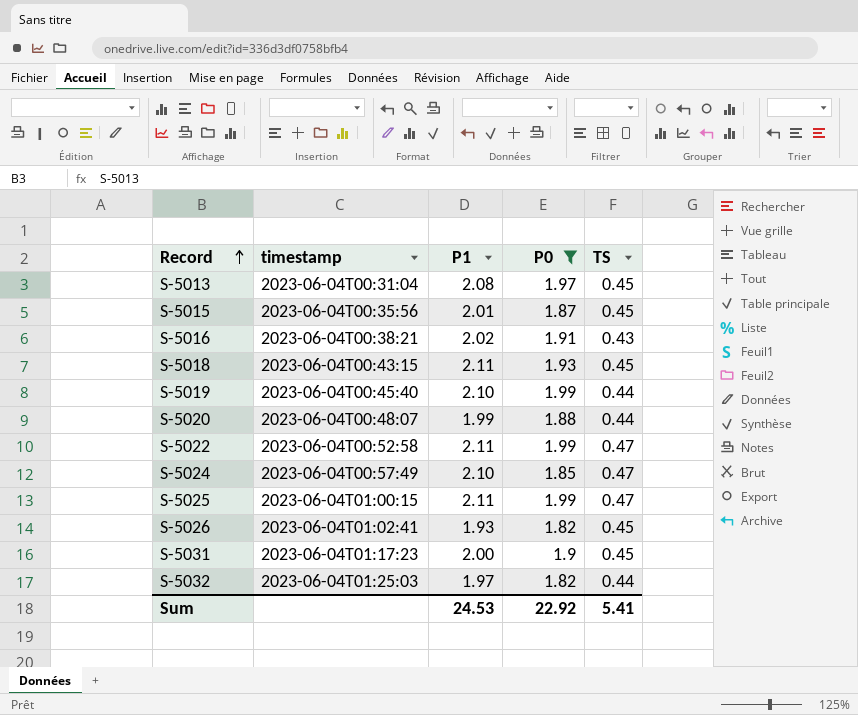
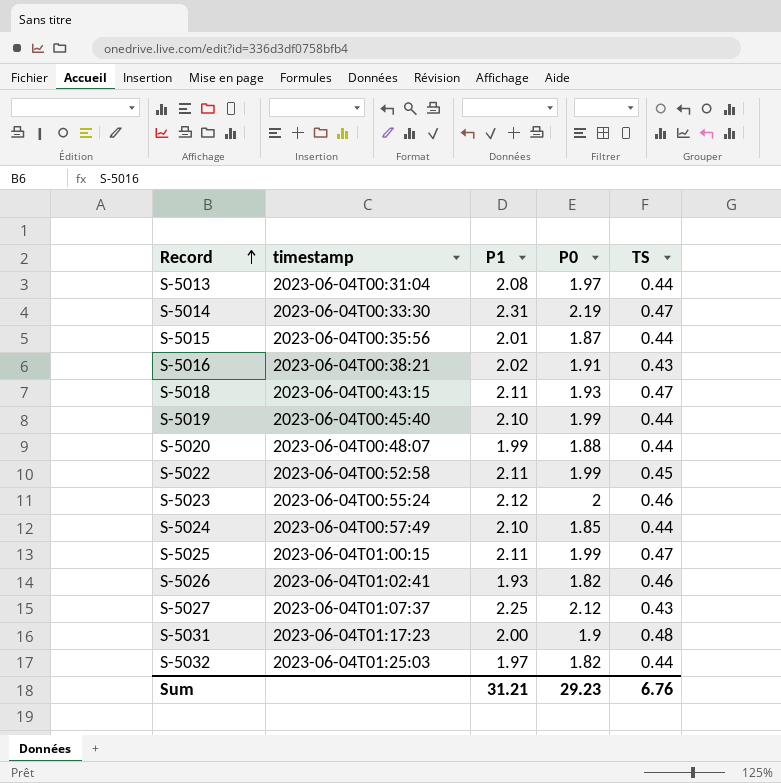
filter: P0 <= 1.99 -> none
S-5013 | TS: 0.45 -> 0.44
S-5015 | TS: 0.45 -> 0.44
S-5018 | TS: 0.45 -> 0.47
S-5022 | TS: 0.47 -> 0.45
S-5024 | TS: 0.47 -> 0.44
S-5026 | TS: 0.45 -> 0.46
S-5031 | TS: 0.45 -> 0.48
Sum | P1: 24.53 -> 31.21
Sum | P0: 22.92 -> 29.23
Sum | TS: 5.41 -> 6.76

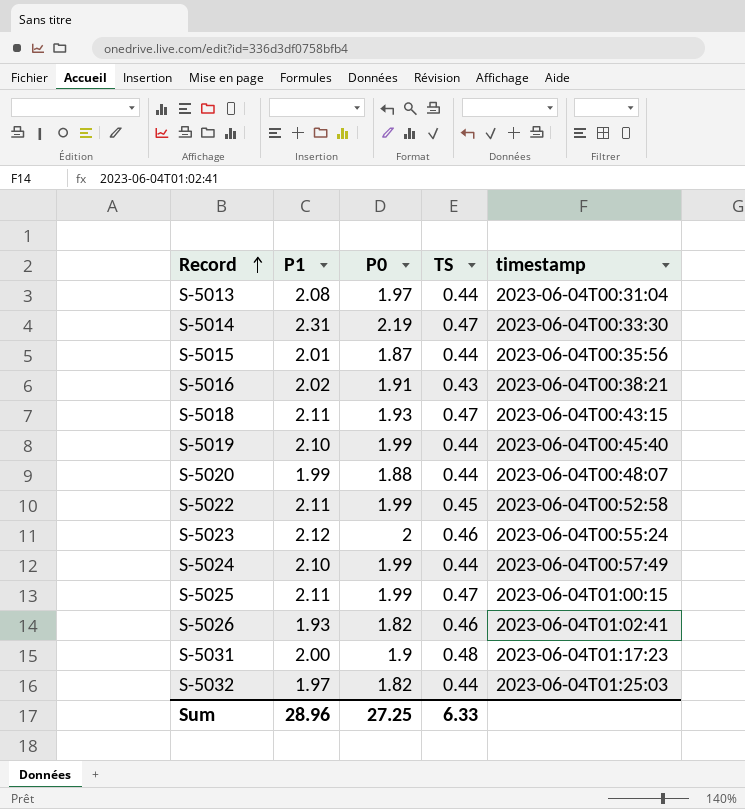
column timestamp | position: 2 -> 5
row S-5027: 2023-06-04T01:07:37 | 2.25 | 2.12 | 0.43 -> none
S-5024 | P0: 1.85 -> 1.99
Sum | P1: 31.21 -> 28.96
Sum | P0: 29.23 -> 27.25
Sum | TS: 6.76 -> 6.33

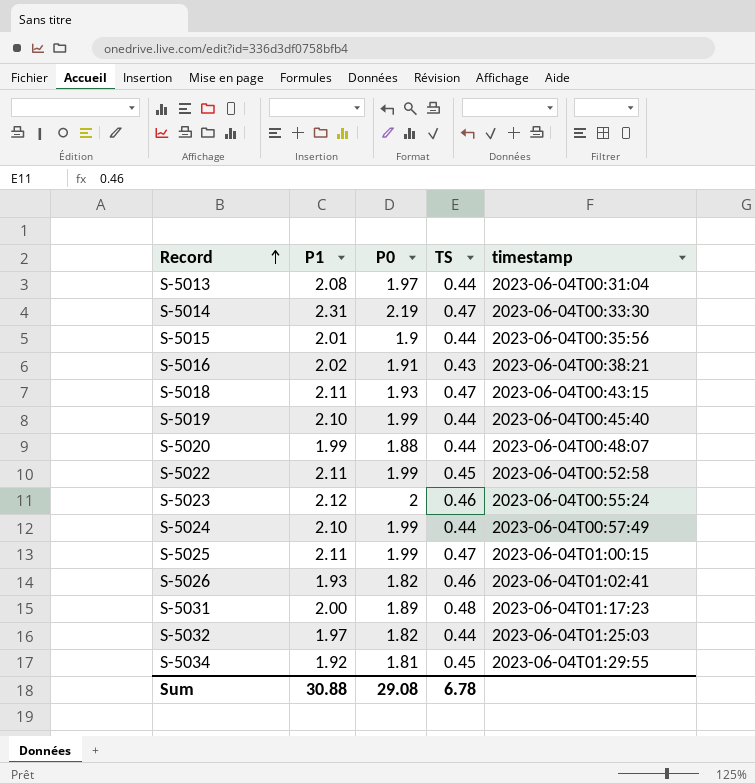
S-5015 | P0: 1.87 -> 1.9
S-5031 | P0: 1.9 -> 1.89
row S-5034: none -> 1.92 | 1.81 | 0.45 | 2023-06-04T01:29:55
Sum | P1: 28.96 -> 30.88
Sum | P0: 27.25 -> 29.08
Sum | TS: 6.33 -> 6.78

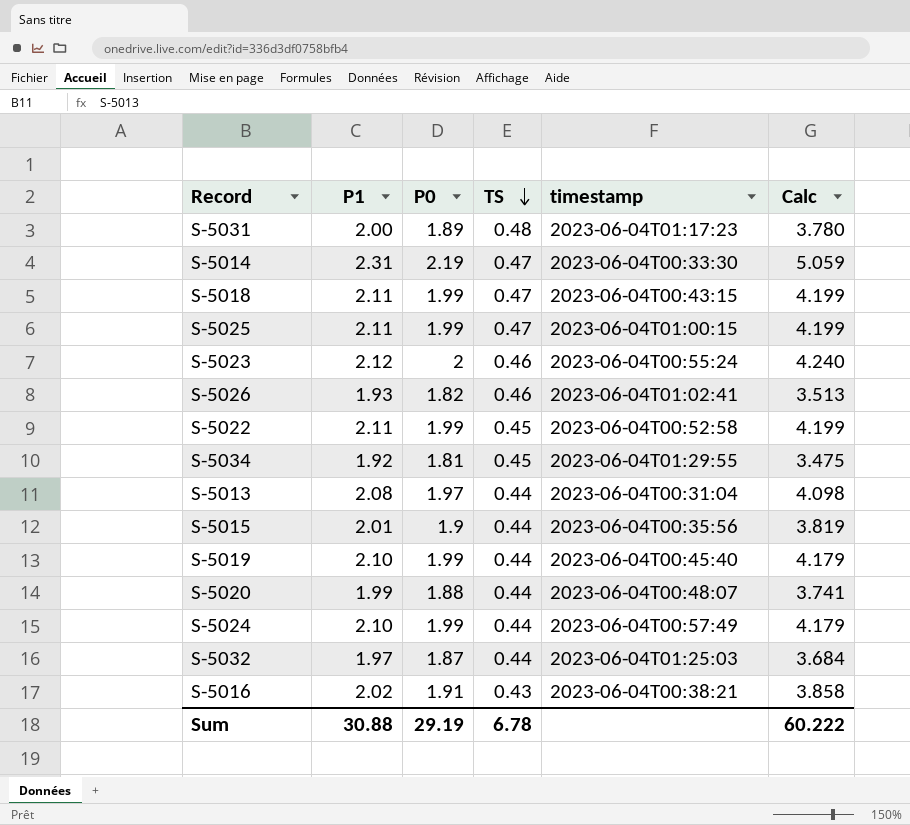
row order: Record ascending -> TS descending
column Calc | formula: none -> [P1] * [P0]
S-5018 | P0: 1.93 -> 1.99
S-5032 | P0: 1.82 -> 1.87
Sum | P0: 29.08 -> 29.19

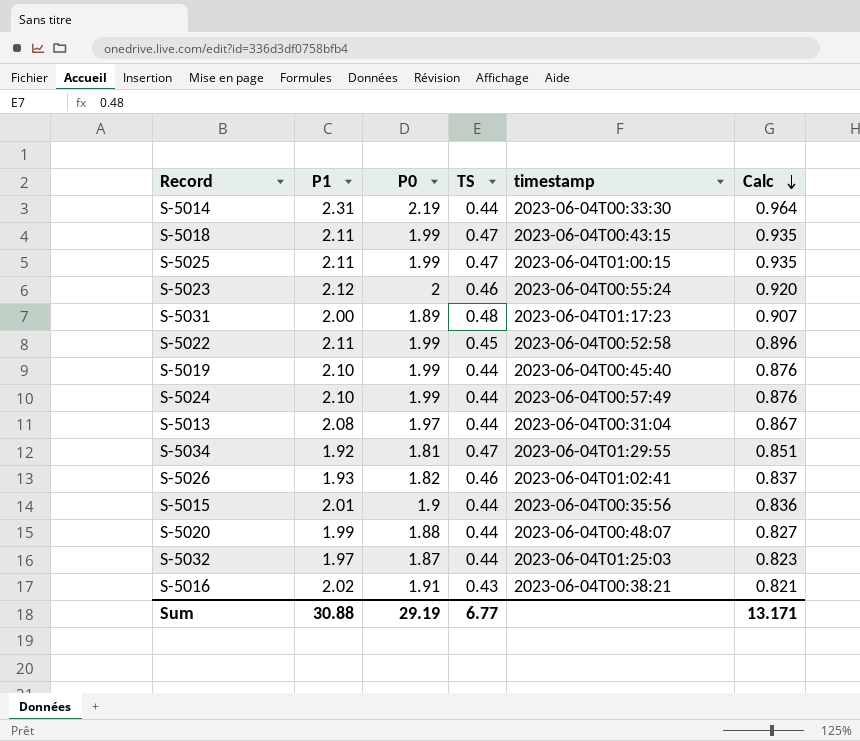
row order: TS descending -> Calc descending
column Calc | formula: [P1] * [P0] -> [P0] * [TS]
S-5014 | TS: 0.47 -> 0.44
S-5034 | TS: 0.45 -> 0.47
Sum | TS: 6.78 -> 6.77
Sum | Calc: 60.222 -> 13.171

